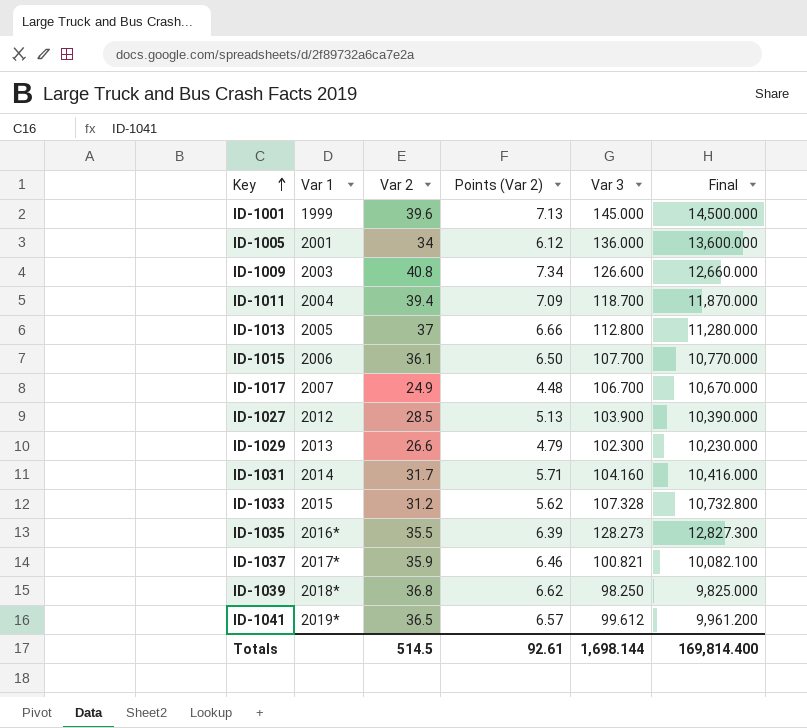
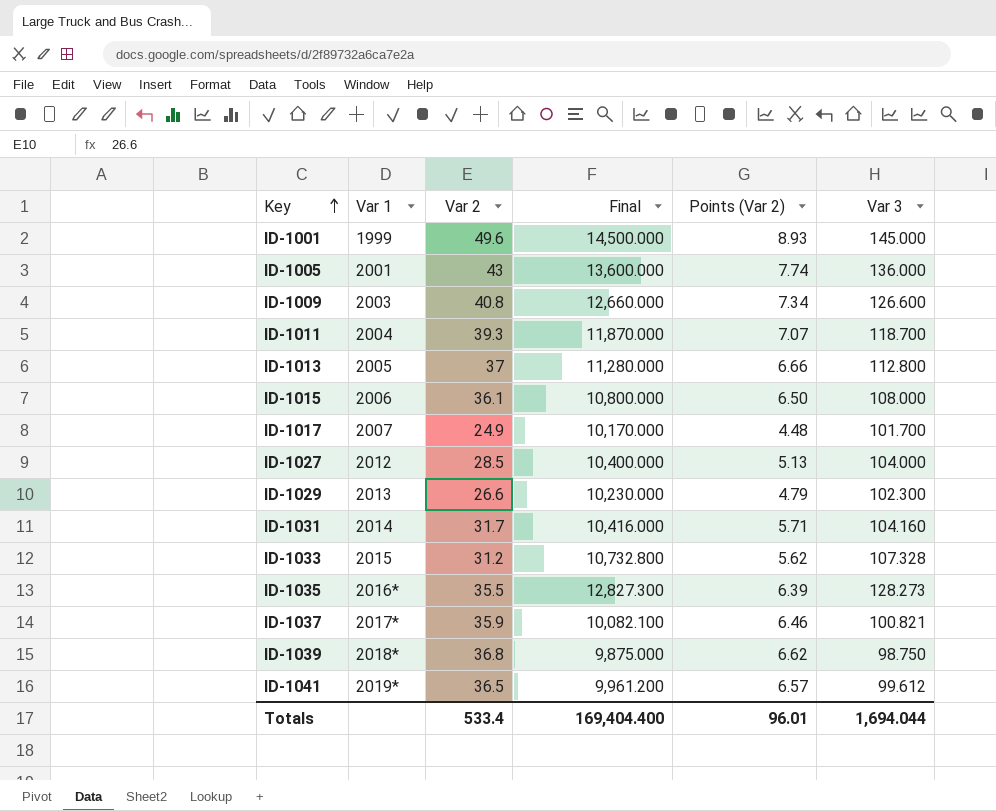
column Final | position: 6 -> 4
ID-1001 | Var 2: 39.6 -> 49.6
ID-1001 | Points (Var 2): 7.13 -> 8.93
ID-1005 | Var 2: 34 -> 43
ID-1005 | Points (Var 2): 6.12 -> 7.74
ID-1011 | Var 2: 39.4 -> 39.3
ID-1011 | Points (Var 2): 7.09 -> 7.07
ID-1015 | Final: 10,770.000 -> 10,800.000
ID-1015 | Var 3: 107.700 -> 108.000
ID-1017 | Final: 10,670.000 -> 10,170.000
ID-1017 | Var 3: 106.700 -> 101.700
ID-1027 | Final: 10,390.000 -> 10,400.000
ID-1027 | Var 3: 103.900 -> 104.000
ID-1039 | Final: 9,825.000 -> 9,875.000
ID-1039 | Var 3: 98.250 -> 98.750
Totals | Var 2: 514.5 -> 533.4
Totals | Final: 169,814.400 -> 169,404.400
Totals | Points (Var 2): 92.61 -> 96.01
Totals | Var 3: 1,698.144 -> 1,694.044

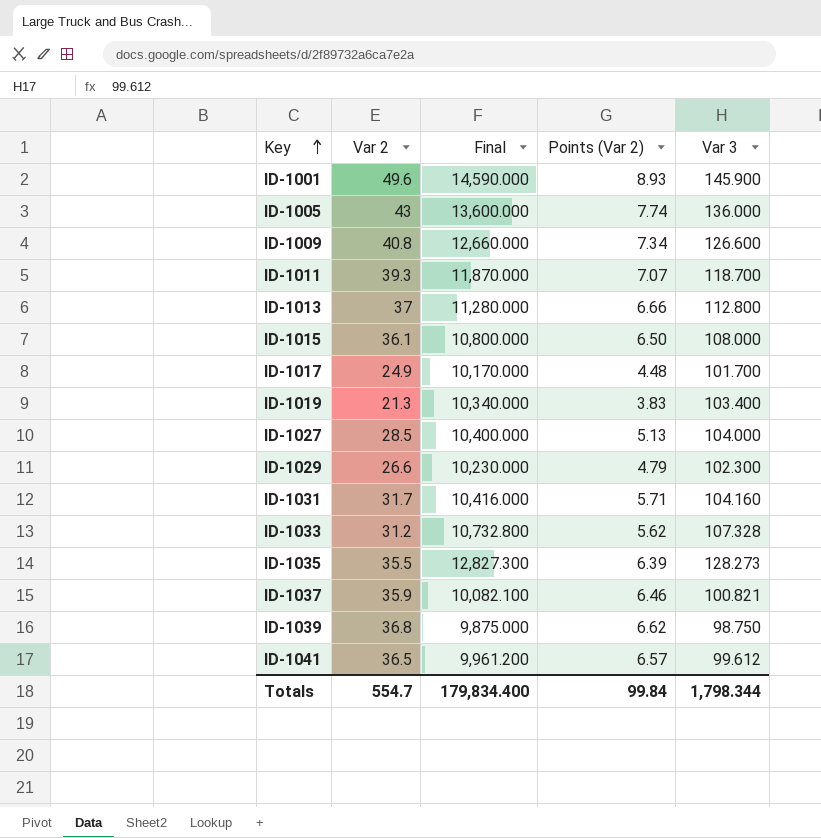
column Var 1 | position: 2 -> none
ID-1001 | Final: 14,500.000 -> 14,590.000
ID-1001 | Var 3: 145.000 -> 145.900
row ID-1019: none -> 21.3 | 10,340.000 | 3.83 | 103.400
Totals | Var 2: 533.4 -> 554.7
Totals | Final: 169,404.400 -> 179,834.400
Totals | Points (Var 2): 96.01 -> 99.84
Totals | Var 3: 1,694.044 -> 1,798.344

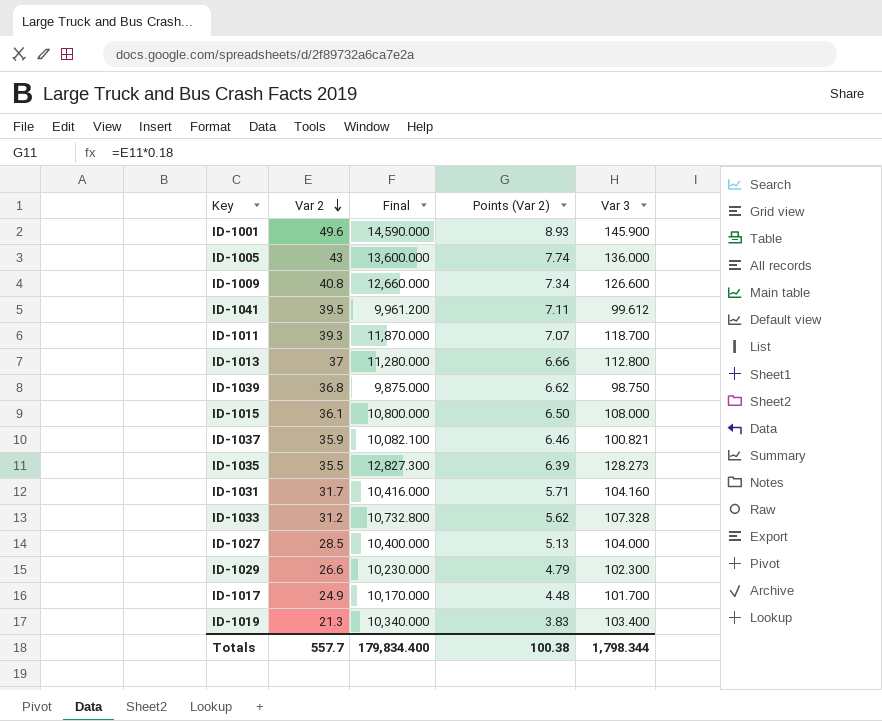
row order: Key ascending -> Var 2 descending
ID-1041 | Var 2: 36.5 -> 39.5
ID-1041 | Points (Var 2): 6.57 -> 7.11
Totals | Var 2: 554.7 -> 557.7
Totals | Points (Var 2): 99.84 -> 100.38

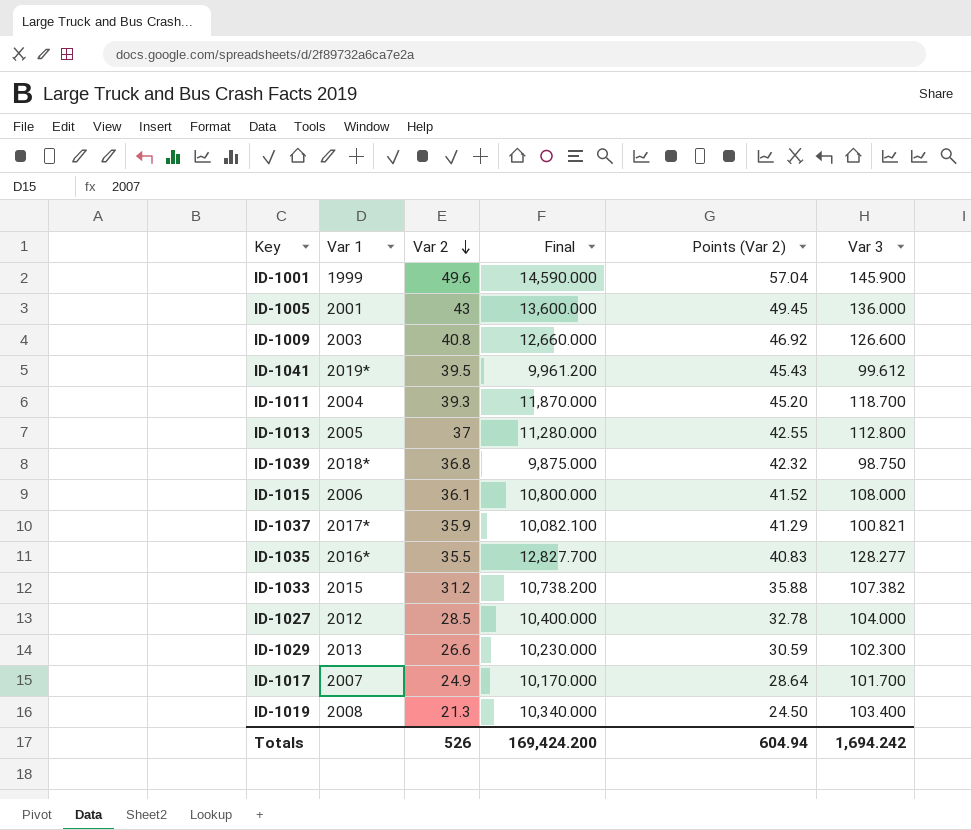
column Var 1 | position: none -> 2
column Points (Var 2) | formula: [Var 2] * 0.18 -> [Var 2] * 1.15
row ID-1031: 31.7 | 10,416.000 | 5.71 | 104.160 -> none
ID-1035 | Final: 12,827.300 -> 12,827.700
ID-1035 | Var 3: 128.273 -> 128.277
ID-1033 | Final: 10,732.800 -> 10,738.200
ID-1033 | Var 3: 107.328 -> 107.382
Totals | Var 2: 557.7 -> 526
Totals | Final: 179,834.400 -> 169,424.200
Totals | Points (Var 2): 100.38 -> 604.94
Totals | Var 3: 1,798.344 -> 1,694.242

